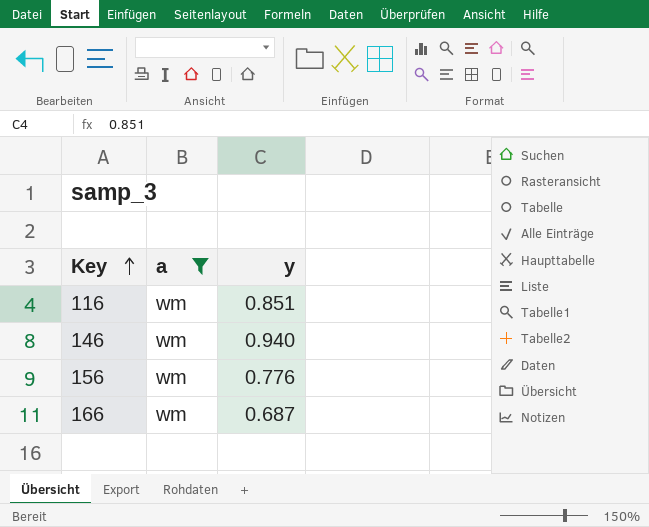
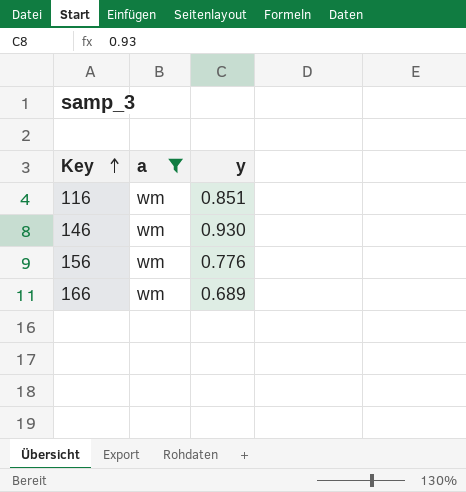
146 | y: 0.940 -> 0.930
166 | y: 0.687 -> 0.689

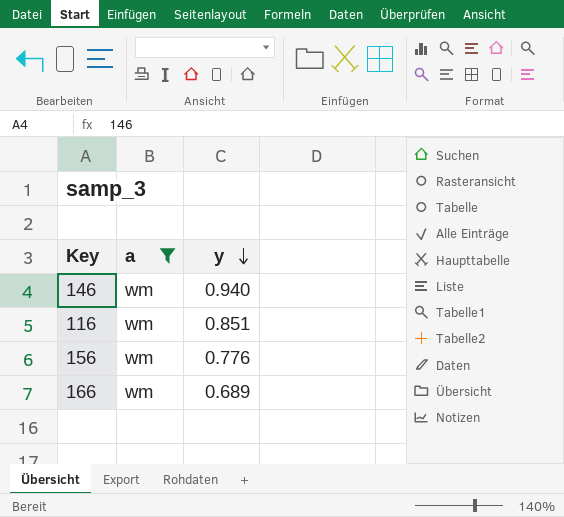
row order: Key ascending -> y descending
146 | y: 0.930 -> 0.940

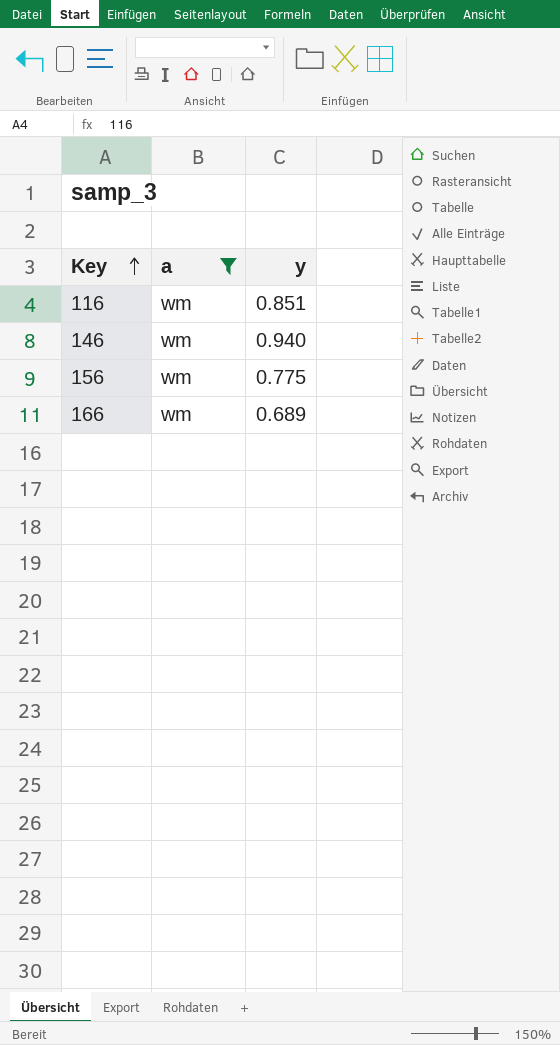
row order: y descending -> Key ascending
156 | y: 0.776 -> 0.775

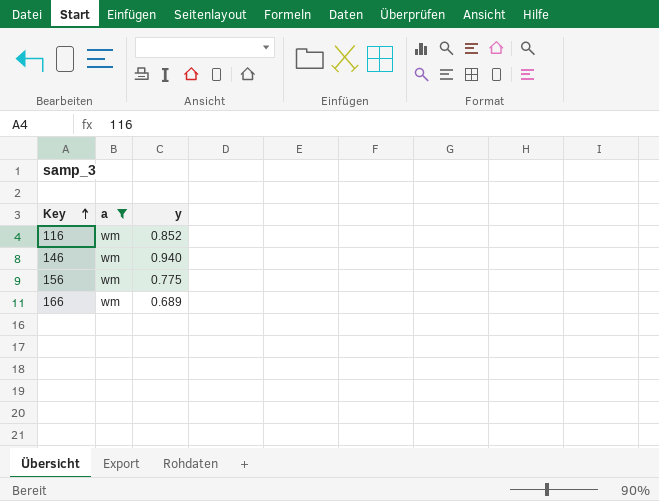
116 | y: 0.851 -> 0.852

